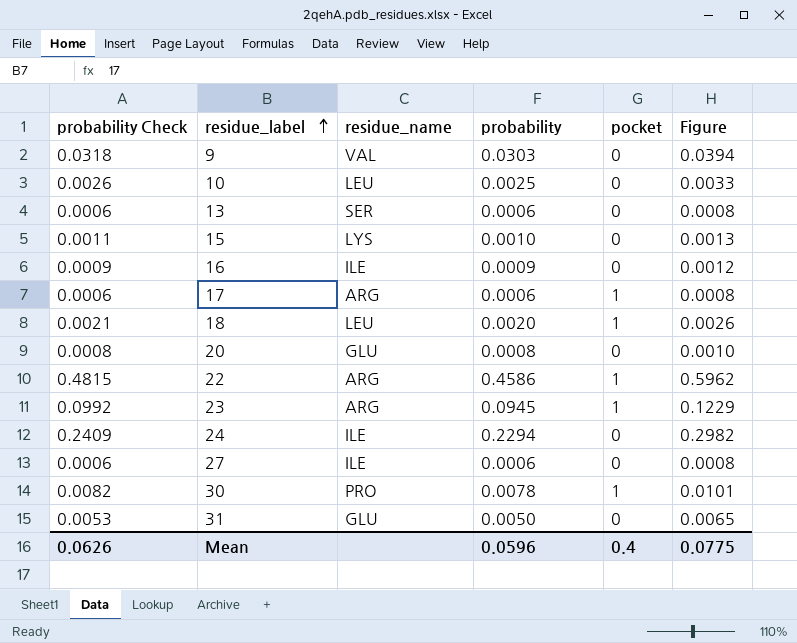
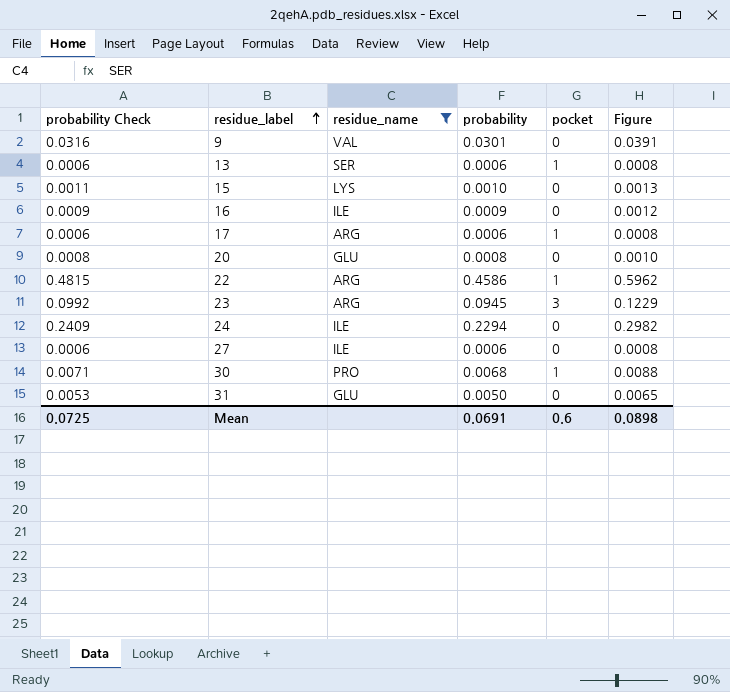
filter: none -> residue_name != LEU
9 | probability Check: 0.0318 -> 0.0316
9 | probability: 0.0303 -> 0.0301
9 | Figure: 0.0394 -> 0.0391
13 | pocket: 0 -> 1
23 | pocket: 1 -> 3
30 | probability Check: 0.0082 -> 0.0071
30 | probability: 0.0078 -> 0.0068
30 | Figure: 0.0101 -> 0.0088
Mean | probability Check: 0.0626 -> 0.0725
Mean | probability: 0.0596 -> 0.0691
Mean | pocket: 0.4 -> 0.6
Mean | Figure: 0.0775 -> 0.0898

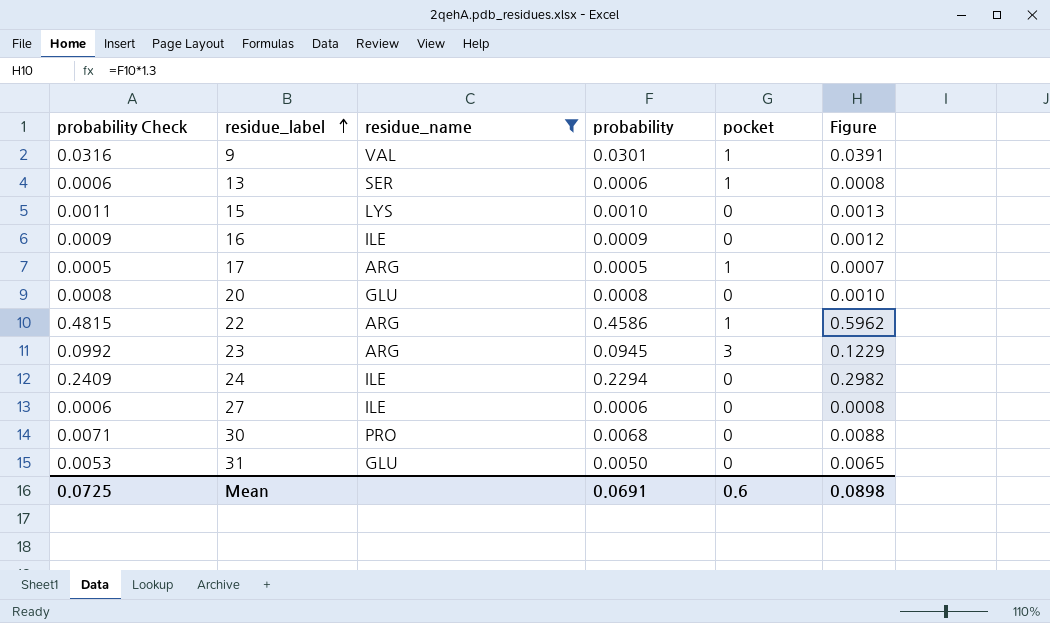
9 | pocket: 0 -> 1
17 | probability Check: 0.0006 -> 0.0005
17 | probability: 0.0006 -> 0.0005
17 | Figure: 0.0008 -> 0.0007
30 | pocket: 1 -> 0

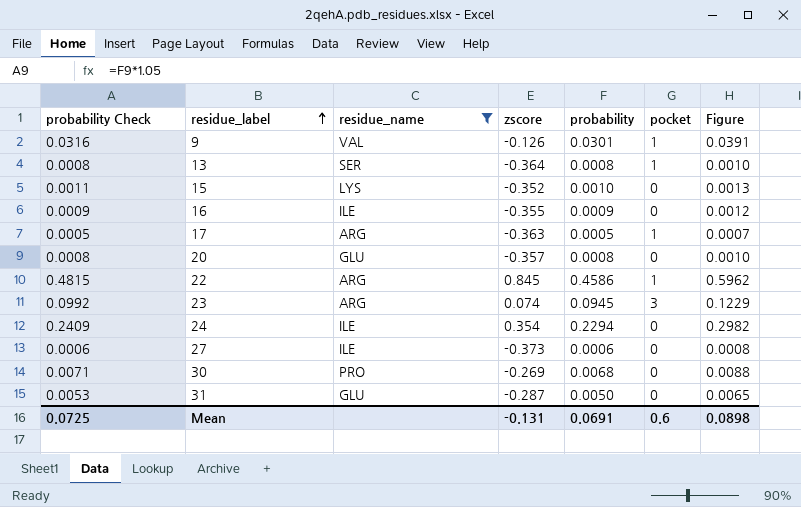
column zscore | position: none -> 4
13 | probability Check: 0.0006 -> 0.0008
13 | probability: 0.0006 -> 0.0008
13 | Figure: 0.0008 -> 0.0010

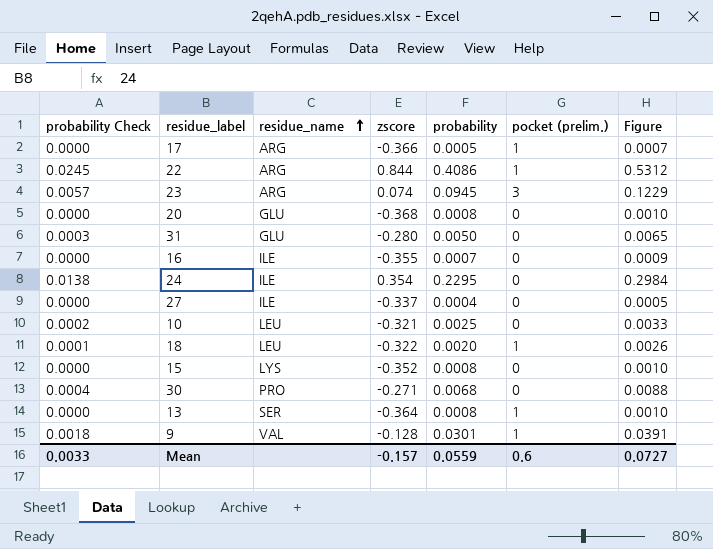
filter: residue_name != LEU -> none
row order: residue_label ascending -> residue_name ascending
column probability Check | formula: [probability] * 1.05 -> [probability] * 0.06
column name: pocket -> pocket (prelim.)
17 | zscore: -0.363 -> -0.366
22 | zscore: 0.845 -> 0.844
22 | probability: 0.4586 -> 0.4086
22 | Figure: 0.5962 -> 0.5312
20 | zscore: -0.357 -> -0.368
31 | zscore: -0.287 -> -0.280
16 | probability: 0.0009 -> 0.0007
16 | Figure: 0.0012 -> 0.0009
24 | probability: 0.2294 -> 0.2295
24 | Figure: 0.2982 -> 0.2984
27 | zscore: -0.373 -> -0.337
27 | probability: 0.0006 -> 0.0004
27 | Figure: 0.0008 -> 0.0005
15 | probability: 0.0010 -> 0.0008
15 | Figure: 0.0013 -> 0.0010
30 | zscore: -0.269 -> -0.271
9 | zscore: -0.126 -> -0.128
Mean | probability Check: 0.0725 -> 0.0033
Mean | zscore: -0.131 -> -0.157
Mean | probability: 0.0691 -> 0.0559
Mean | Figure: 0.0898 -> 0.0727

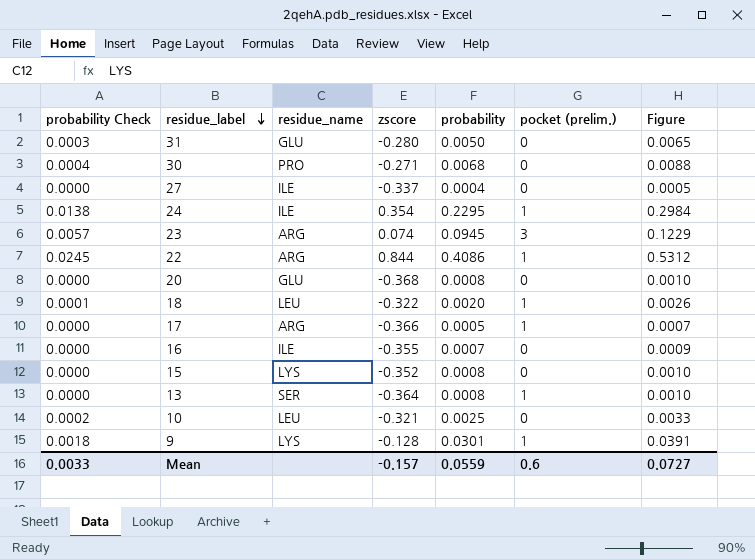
row order: residue_name ascending -> residue_label descending
24 | pocket (prelim.): 0 -> 1
9 | residue_name: VAL -> LYS

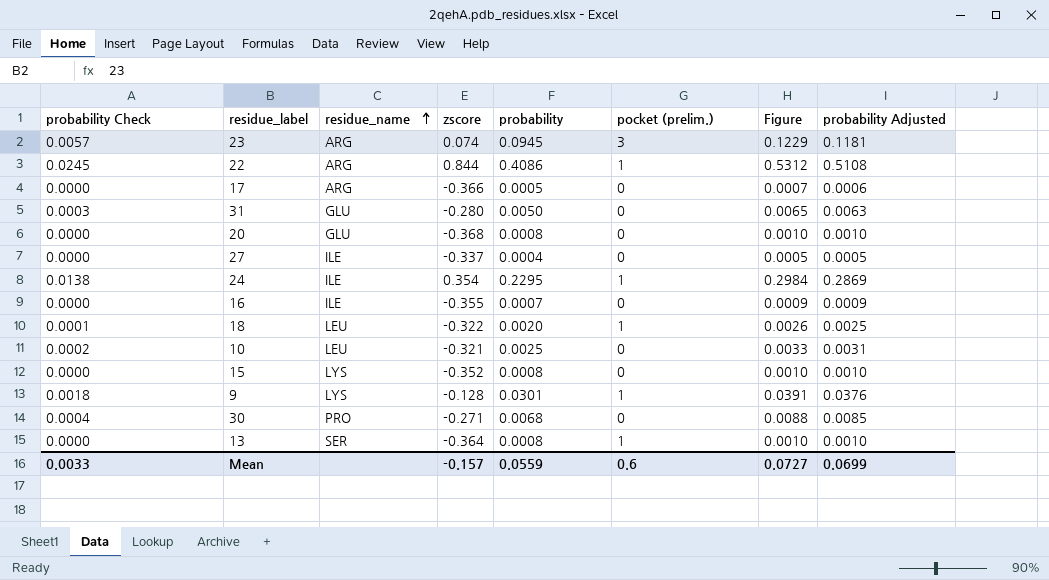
row order: residue_label descending -> residue_name ascending
column probability Adjusted | formula: none -> [probability] * 1.25
17 | pocket (prelim.): 1 -> 0

